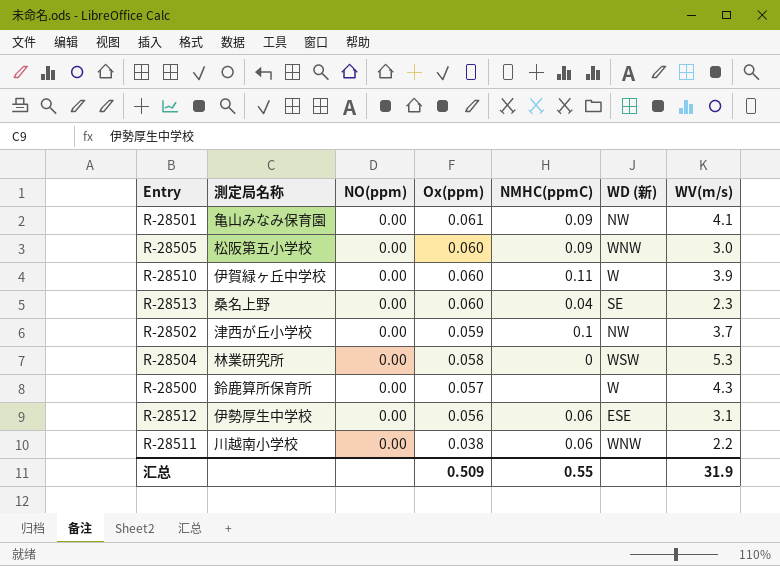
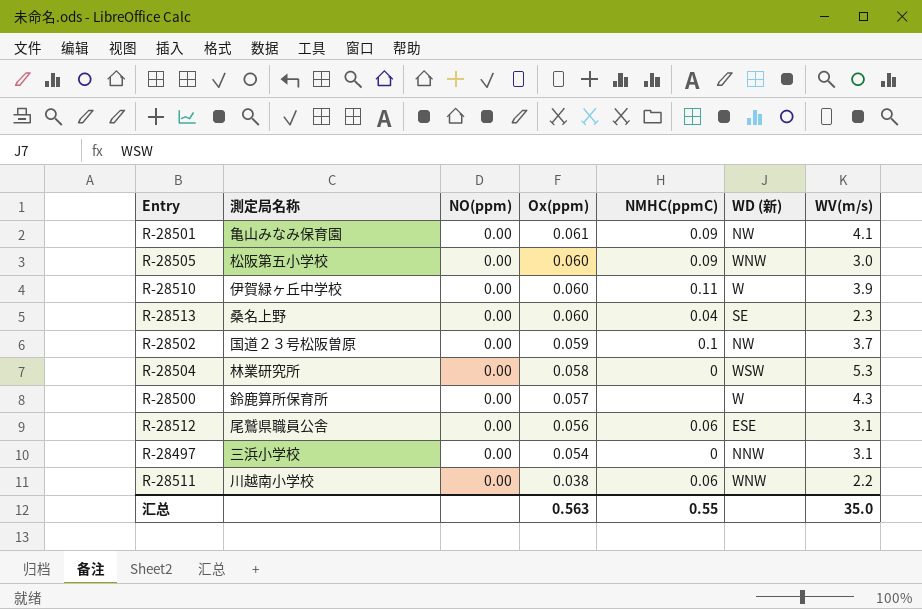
R-28502 | 測定局名称: 津西が丘小学校 -> 国道２３号松阪曽原
R-28512 | 測定局名称: 伊勢厚生中学校 -> 尾鷲県職員公舎
row R-28497: none -> 三浜小学校 | 0.00 | 0.054 | 0 | NNW | 3.1
汇总 | Ox(ppm): 0.509 -> 0.563
汇总 | WV(m/s): 31.9 -> 35.0

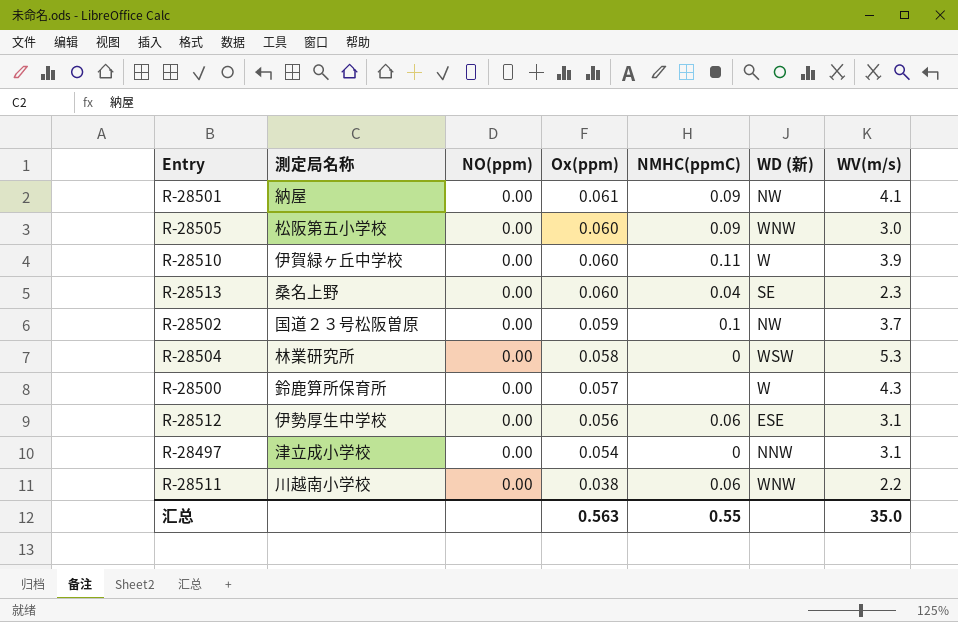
R-28501 | 測定局名称: 亀山みなみ保育園 -> 納屋
R-28512 | 測定局名称: 尾鷲県職員公舎 -> 伊勢厚生中学校
R-28497 | 測定局名称: 三浜小学校 -> 津立成小学校

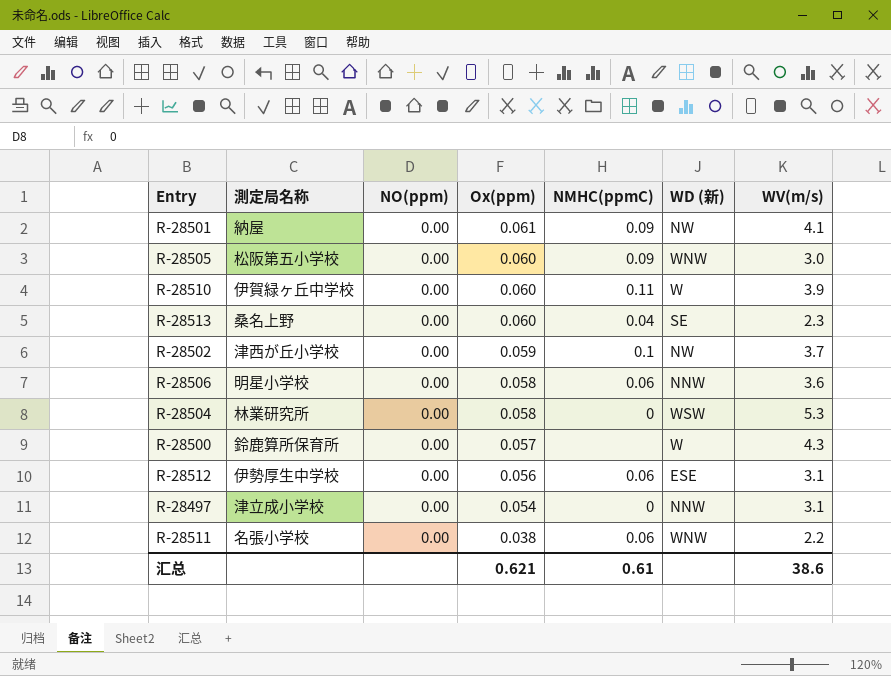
R-28502 | 測定局名称: 国道２３号松阪曽原 -> 津西が丘小学校
row R-28506: none -> 明星小学校 | 0.00 | 0.058 | 0.06 | NNW | 3.6
R-28511 | 測定局名称: 川越南小学校 -> 名張小学校
汇总 | Ox(ppm): 0.563 -> 0.621
汇总 | NMHC(ppmC): 0.55 -> 0.61
汇总 | WV(m/s): 35.0 -> 38.6

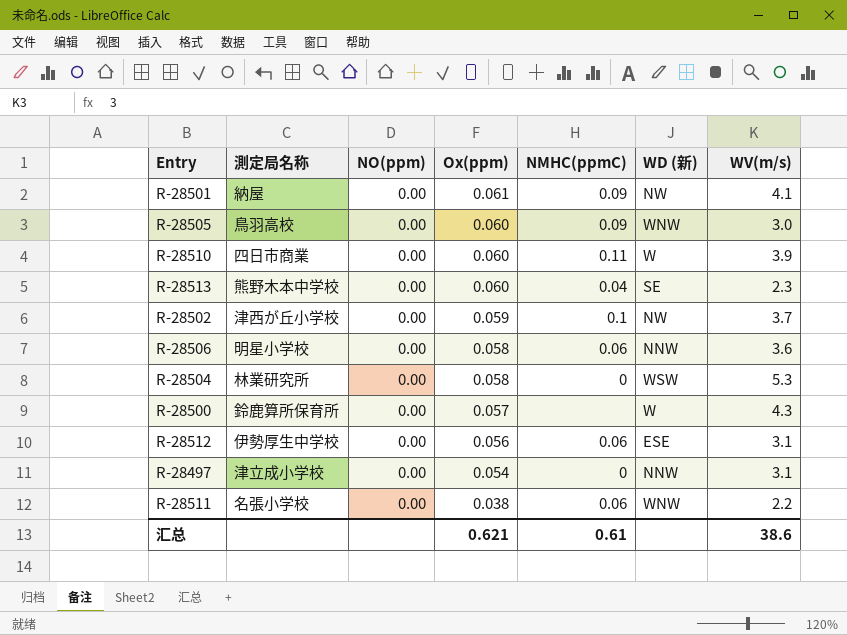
R-28505 | 測定局名称: 松阪第五小学校 -> 鳥羽高校
R-28510 | 測定局名称: 伊賀緑ヶ丘中学校 -> 四日市商業
R-28513 | 測定局名称: 桑名上野 -> 熊野木本中学校

